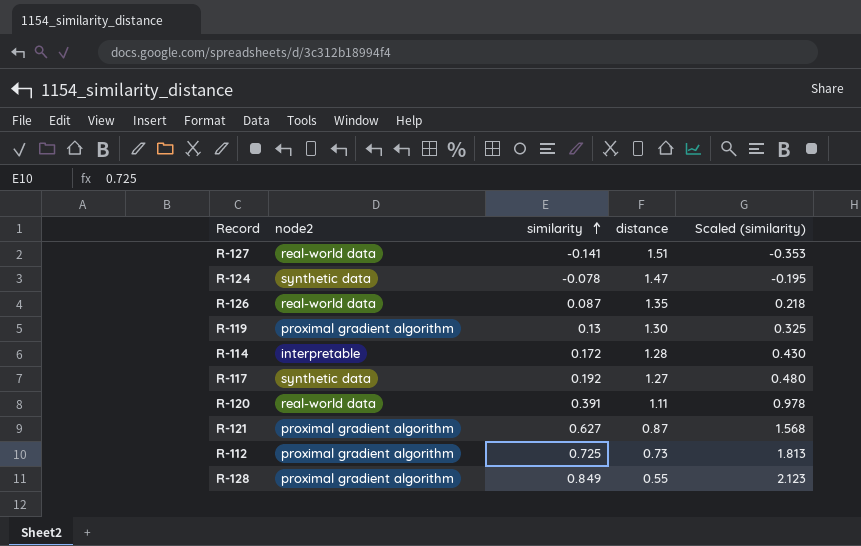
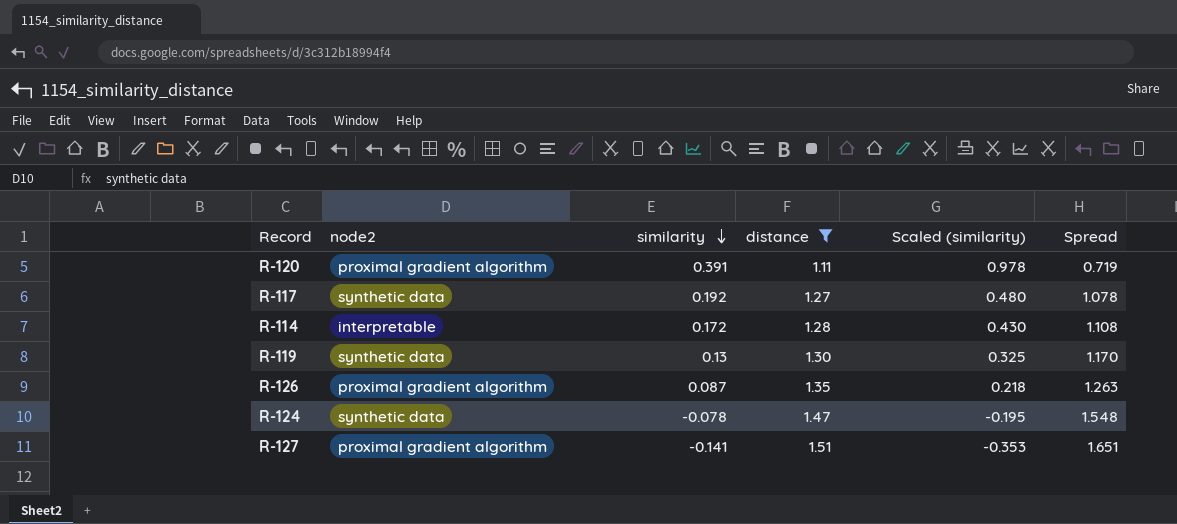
filter: none -> distance >= 1.11
row order: similarity ascending -> similarity descending
column Spread | formula: none -> [distance] - [similarity]
R-120 | node2: real-world data -> proximal gradient algorithm
R-119 | node2: proximal gradient algorithm -> synthetic data
R-126 | node2: real-world data -> proximal gradient algorithm
R-127 | node2: real-world data -> proximal gradient algorithm

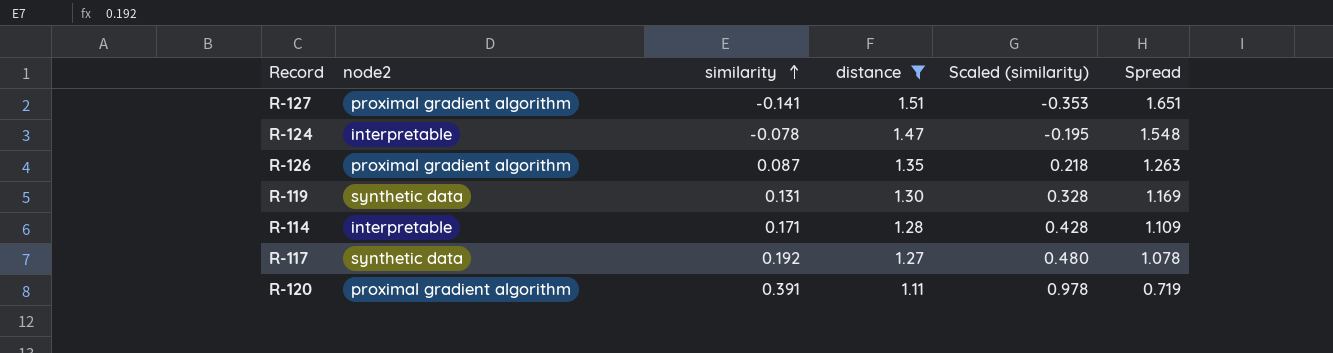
row order: similarity descending -> similarity ascending
R-124 | node2: synthetic data -> interpretable
R-119 | similarity: 0.13 -> 0.131
R-119 | Scaled (similarity): 0.325 -> 0.328
R-119 | Spread: 1.170 -> 1.169
R-114 | similarity: 0.172 -> 0.171
R-114 | Scaled (similarity): 0.430 -> 0.428
R-114 | Spread: 1.108 -> 1.109

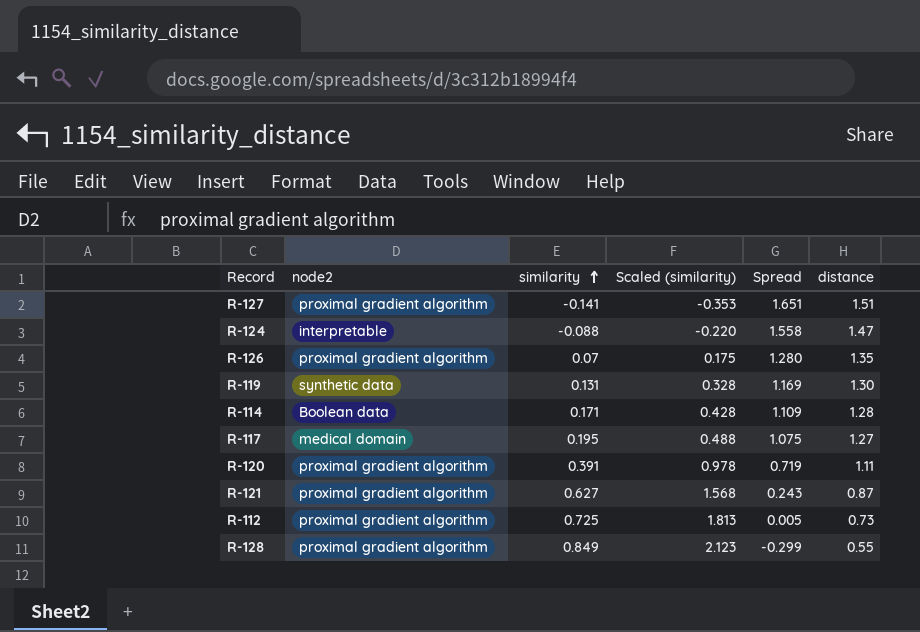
filter: distance >= 1.11 -> none
column distance | position: 4 -> 6
R-124 | similarity: -0.078 -> -0.088
R-124 | Scaled (similarity): -0.195 -> -0.220
R-124 | Spread: 1.548 -> 1.558
R-126 | similarity: 0.087 -> 0.07
R-126 | Scaled (similarity): 0.218 -> 0.175
R-126 | Spread: 1.263 -> 1.280
R-114 | node2: interpretable -> Boolean data
R-117 | node2: synthetic data -> medical domain
R-117 | similarity: 0.192 -> 0.195
R-117 | Scaled (similarity): 0.480 -> 0.488
R-117 | Spread: 1.078 -> 1.075

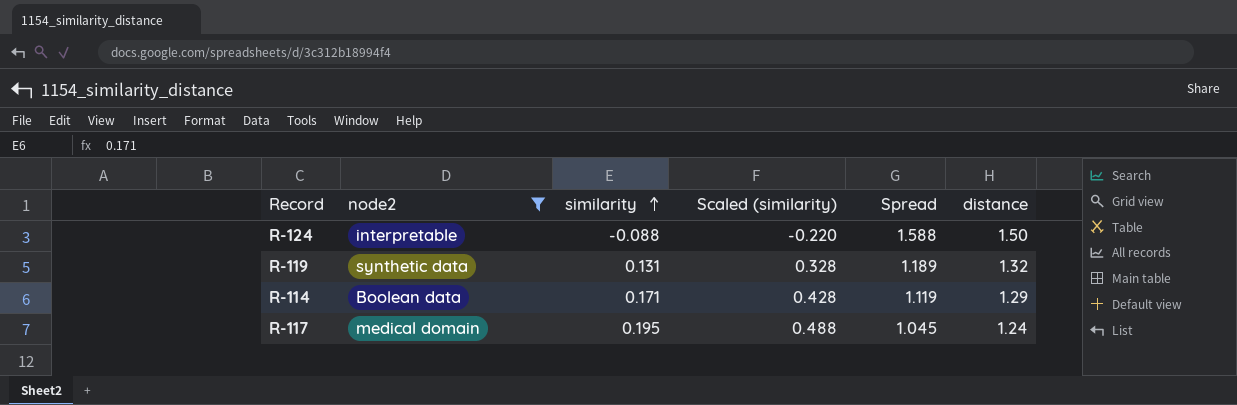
filter: none -> node2 != proximal gradient algorithm
R-124 | Spread: 1.558 -> 1.588
R-124 | distance: 1.47 -> 1.50
R-119 | Spread: 1.169 -> 1.189
R-119 | distance: 1.30 -> 1.32
R-114 | Spread: 1.109 -> 1.119
R-114 | distance: 1.28 -> 1.29
R-117 | Spread: 1.075 -> 1.045
R-117 | distance: 1.27 -> 1.24

